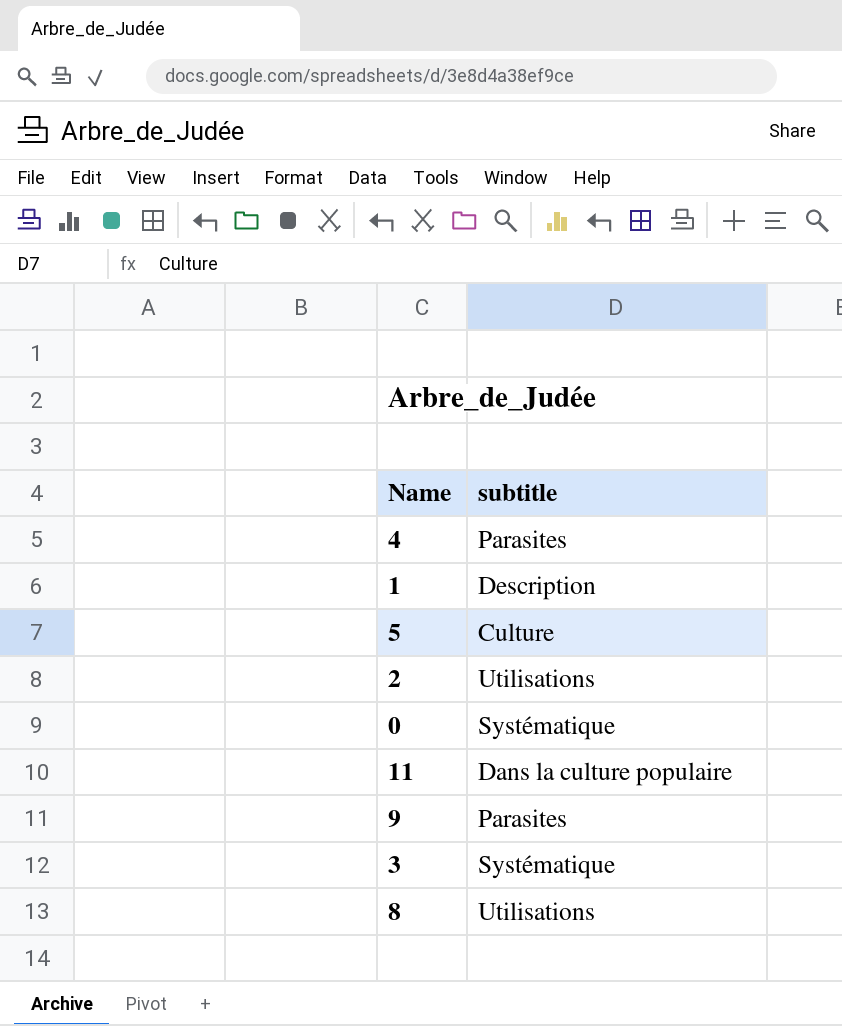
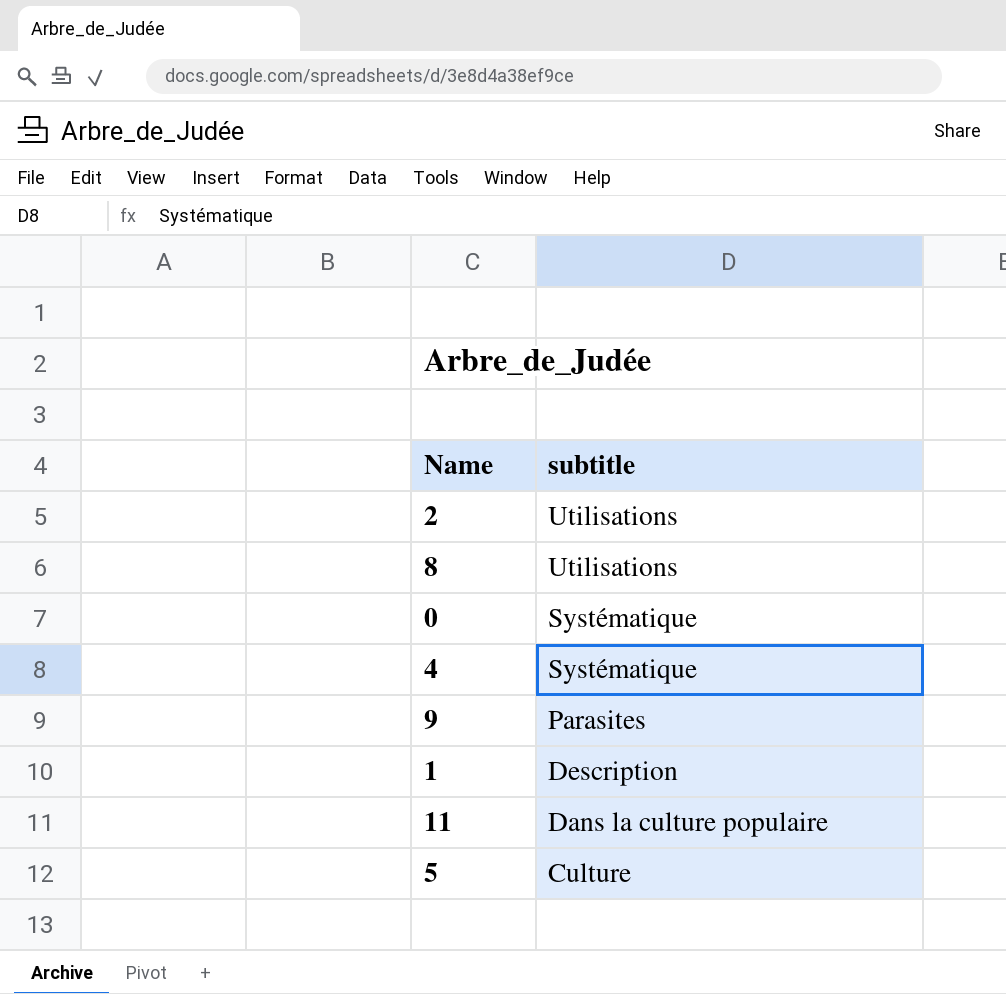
row order: none -> subtitle descending
row 3: Systématique -> none
4 | subtitle: Parasites -> Systématique

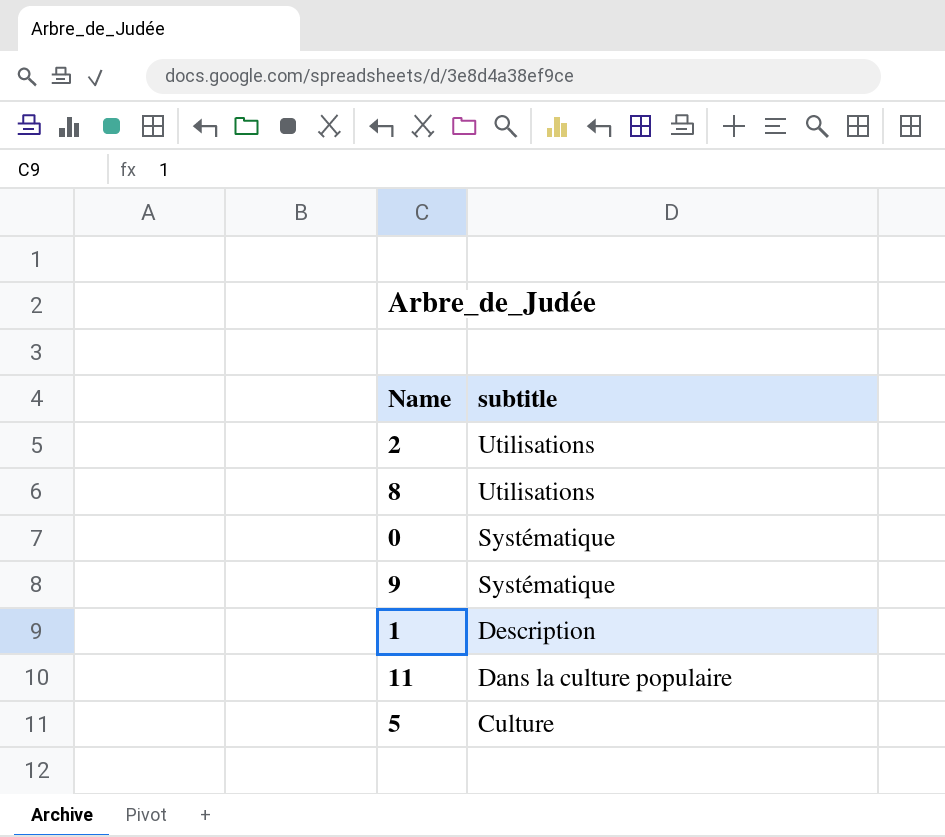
row 4: Systématique -> none
9 | subtitle: Parasites -> Systématique

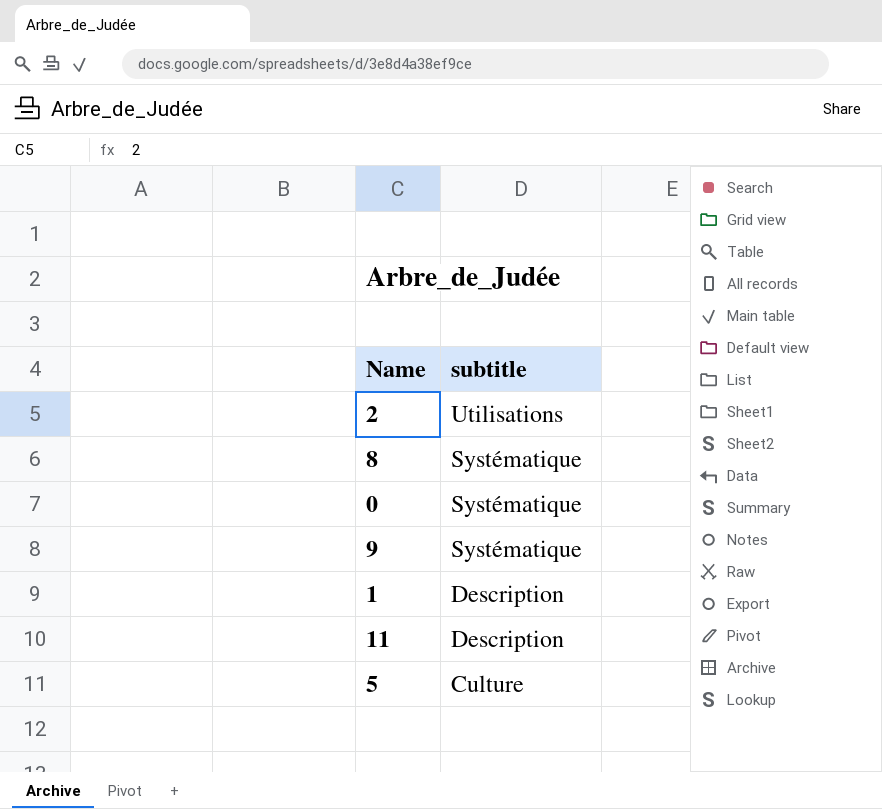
8 | subtitle: Utilisations -> Systématique
11 | subtitle: Dans la culture populaire -> Description

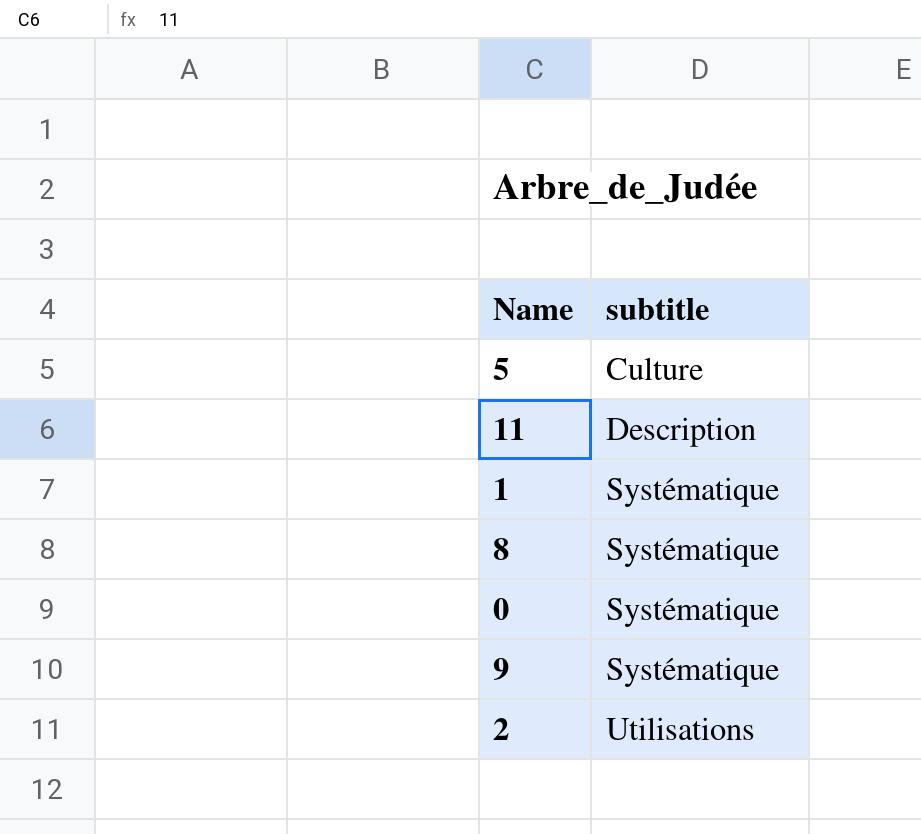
row order: subtitle descending -> subtitle ascending
1 | subtitle: Description -> Systématique

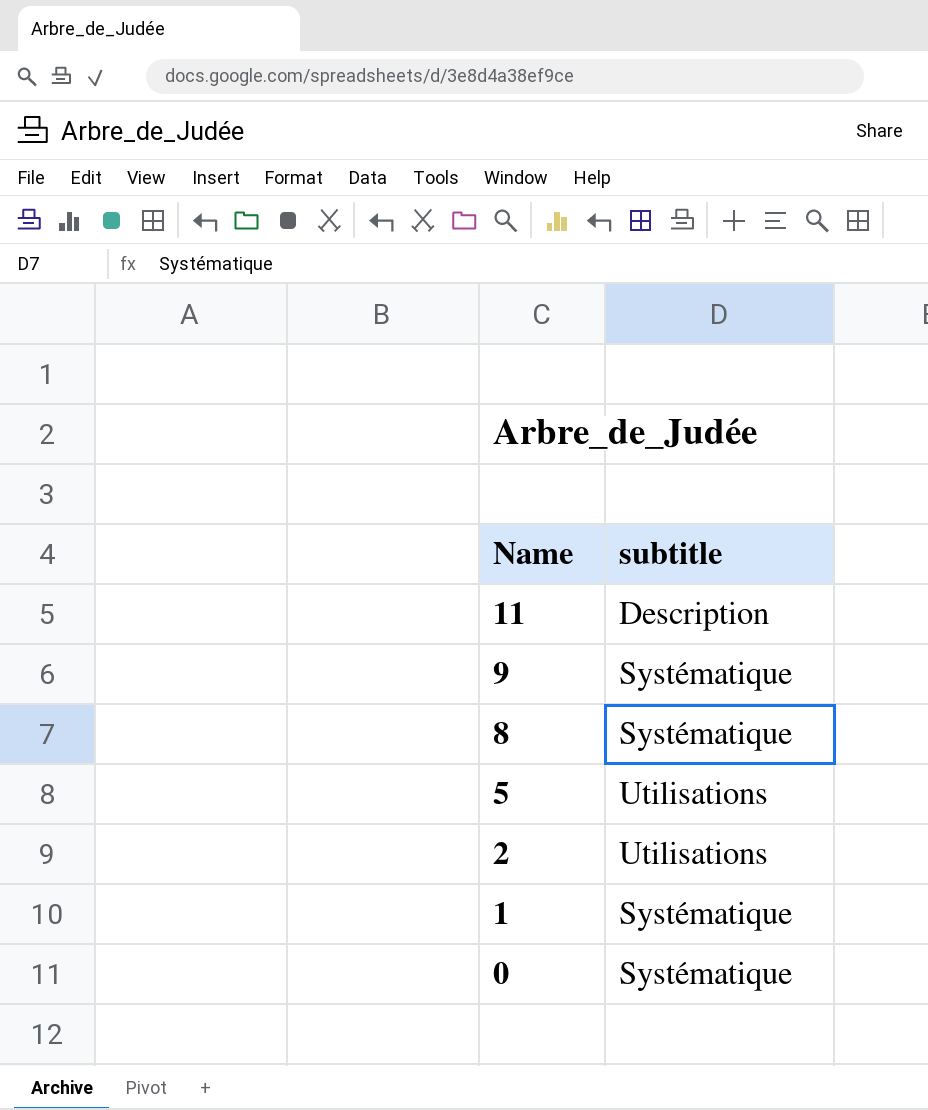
row order: subtitle ascending -> Name descending
5 | subtitle: Culture -> Utilisations

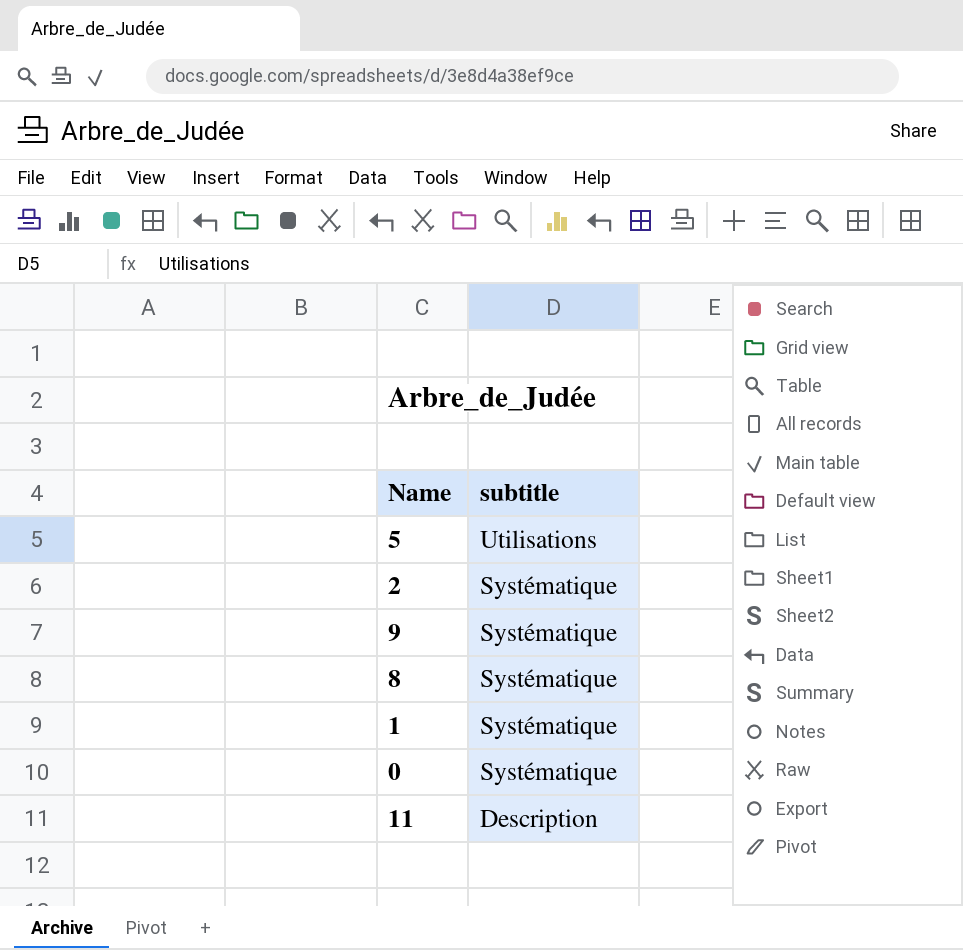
row order: Name descending -> subtitle descending
2 | subtitle: Utilisations -> Systématique

